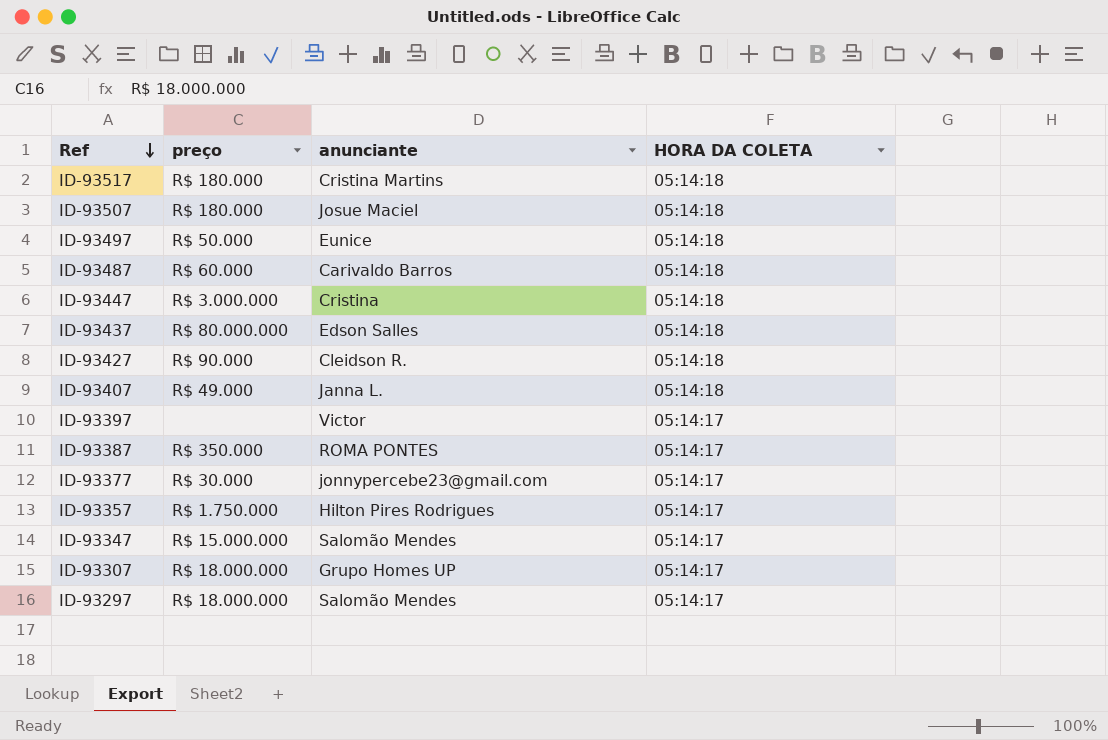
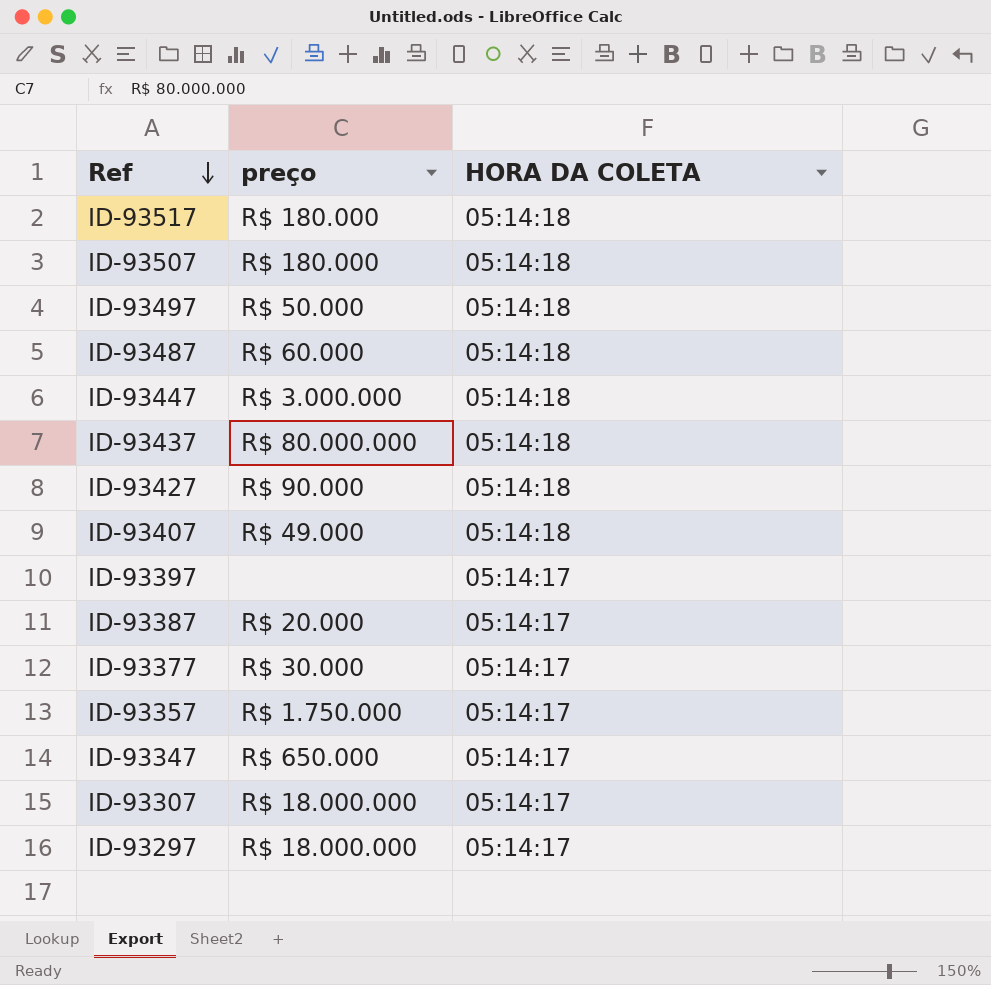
column anunciante | position: 3 -> none
ID-93387 | preço: R$ 350.000 -> R$ 20.000
ID-93347 | preço: R$ 15.000.000 -> R$ 650.000

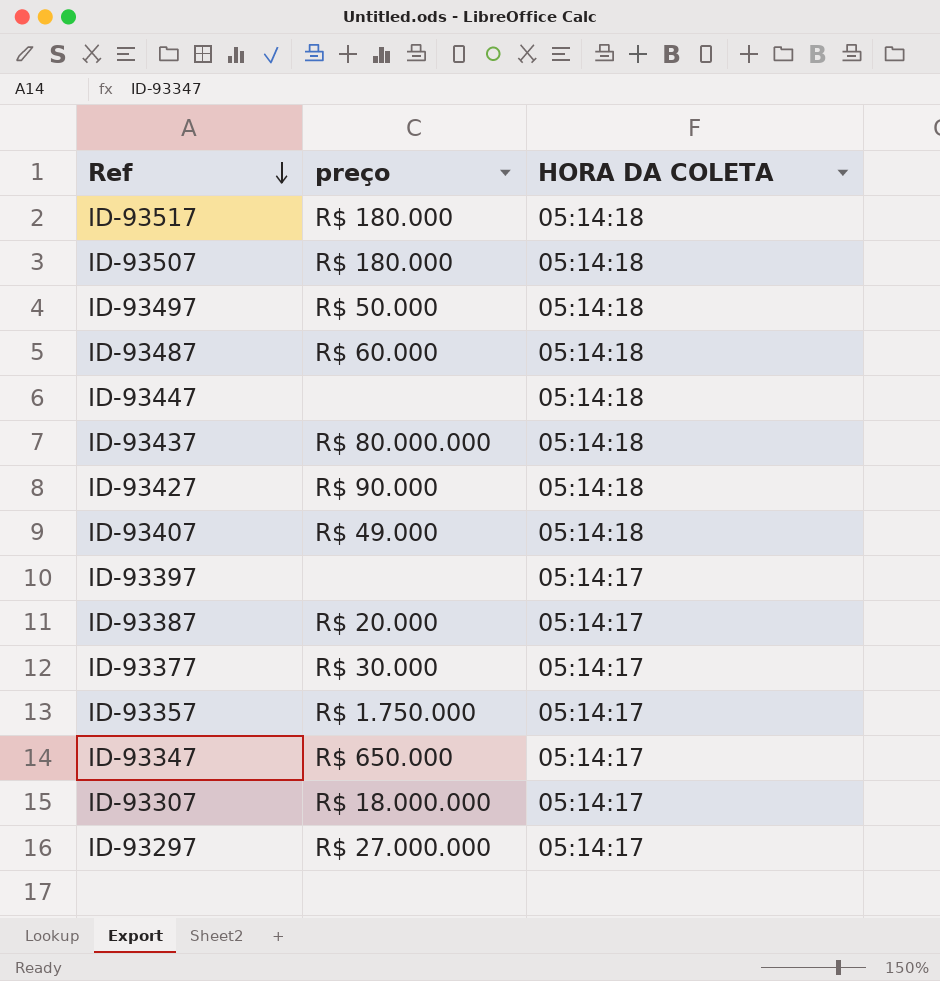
ID-93447 | preço: R$ 3.000.000 -> none
ID-93297 | preço: R$ 18.000.000 -> R$ 27.000.000

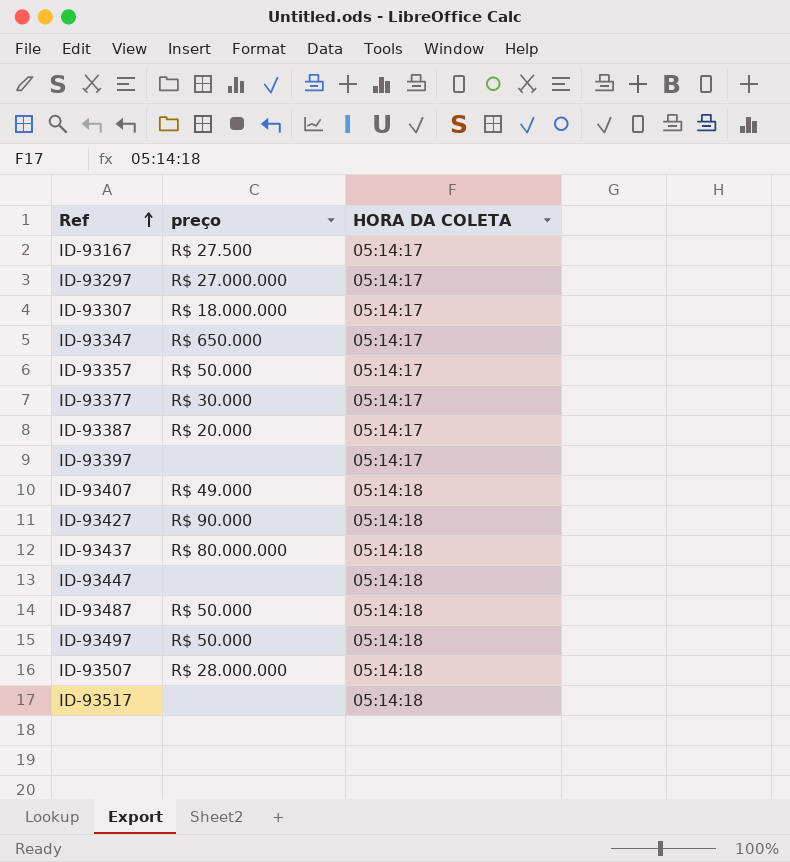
row order: Ref descending -> Ref ascending
row ID-93167: none -> R$ 27.500 | 05:14:17
ID-93357 | preço: R$ 1.750.000 -> R$ 50.000
ID-93487 | preço: R$ 60.000 -> R$ 50.000
ID-93507 | preço: R$ 180.000 -> R$ 28.000.000
ID-93517 | preço: R$ 180.000 -> none

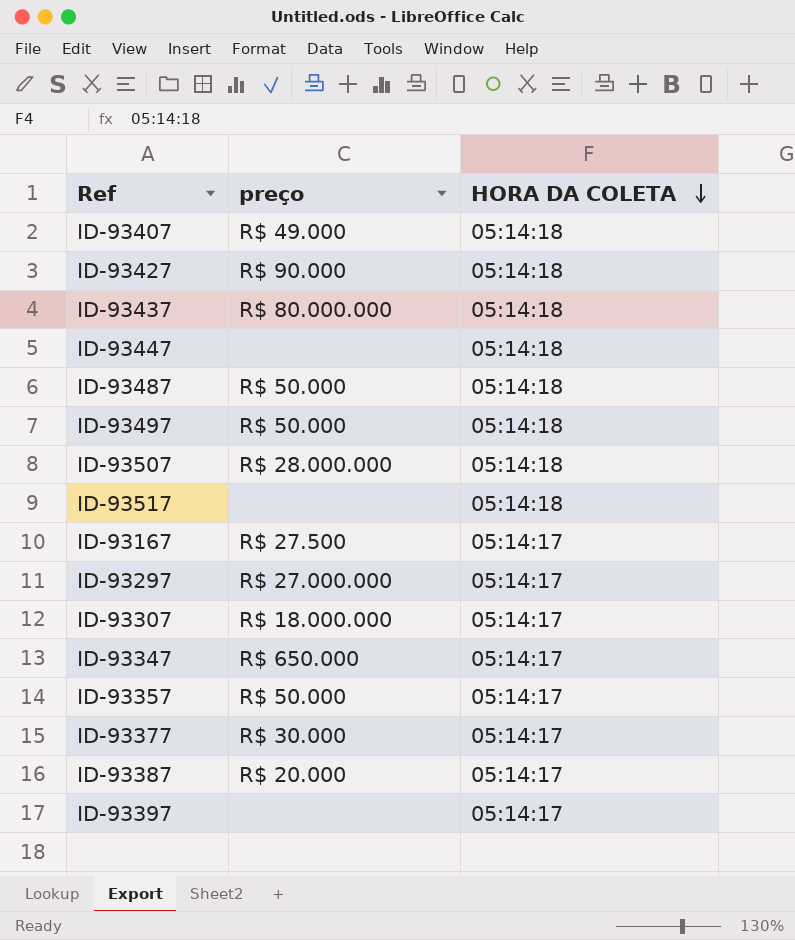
row order: Ref ascending -> HORA DA COLETA descending

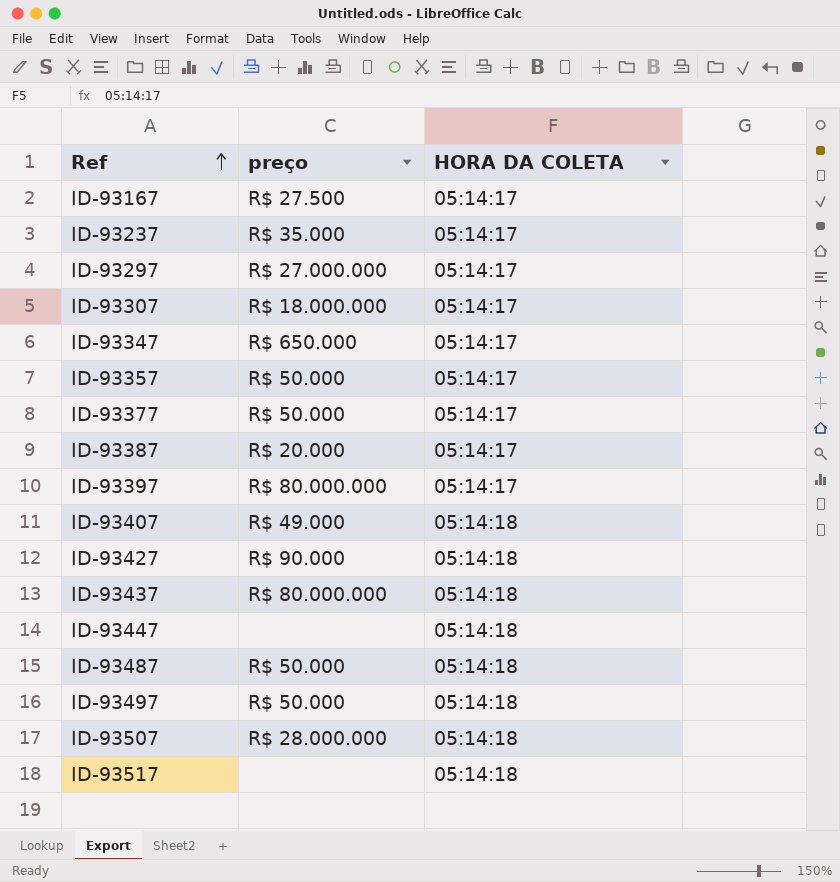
row order: HORA DA COLETA descending -> Ref ascending
row ID-93237: none -> R$ 35.000 | 05:14:17
ID-93377 | preço: R$ 30.000 -> R$ 50.000
ID-93397 | preço: none -> R$ 80.000.000

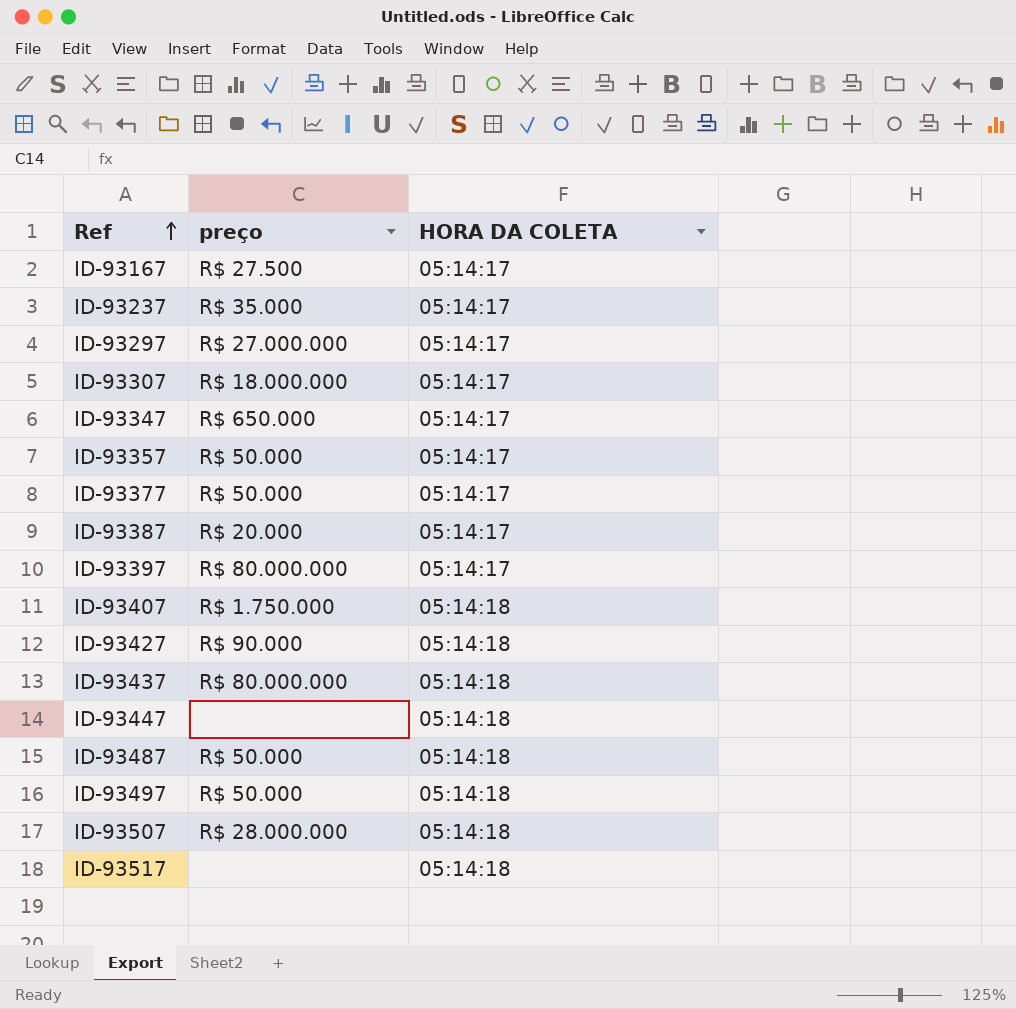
ID-93407 | preço: R$ 49.000 -> R$ 1.750.000

